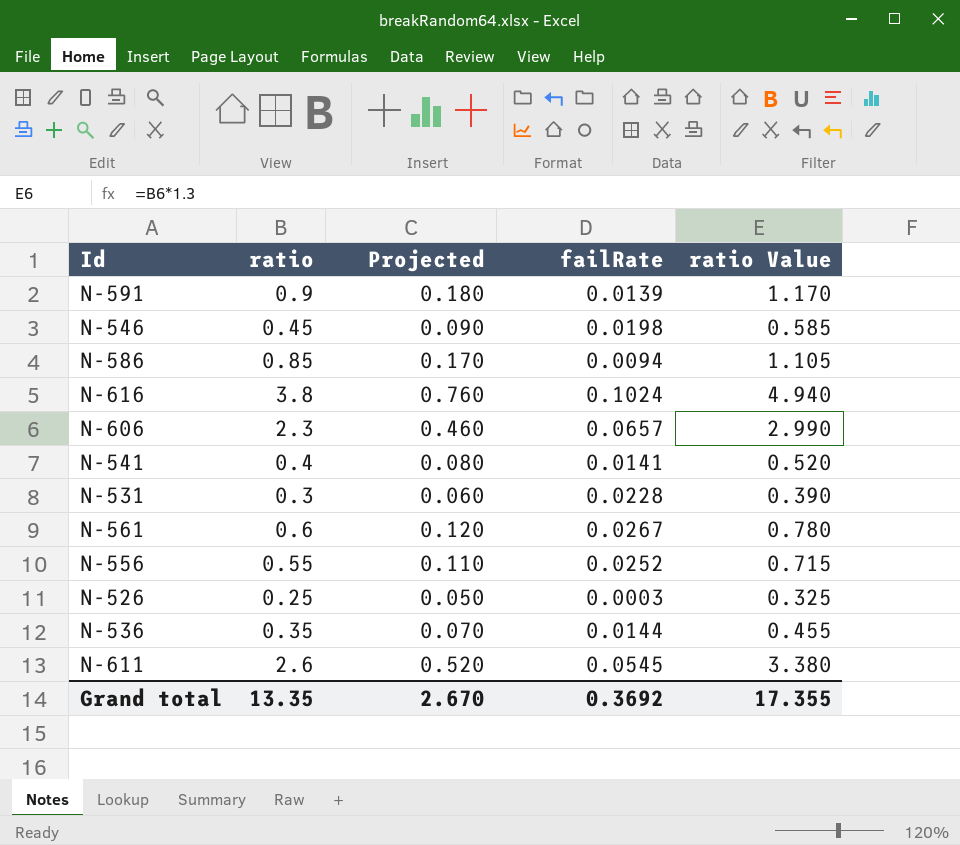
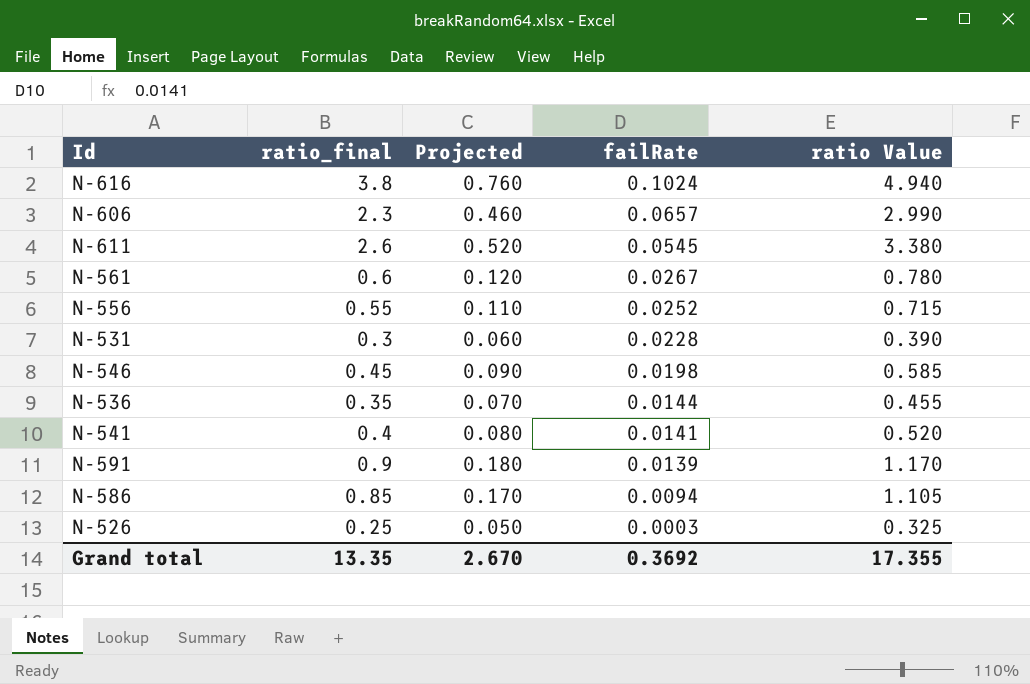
row order: none -> failRate descending
column name: ratio -> ratio_final

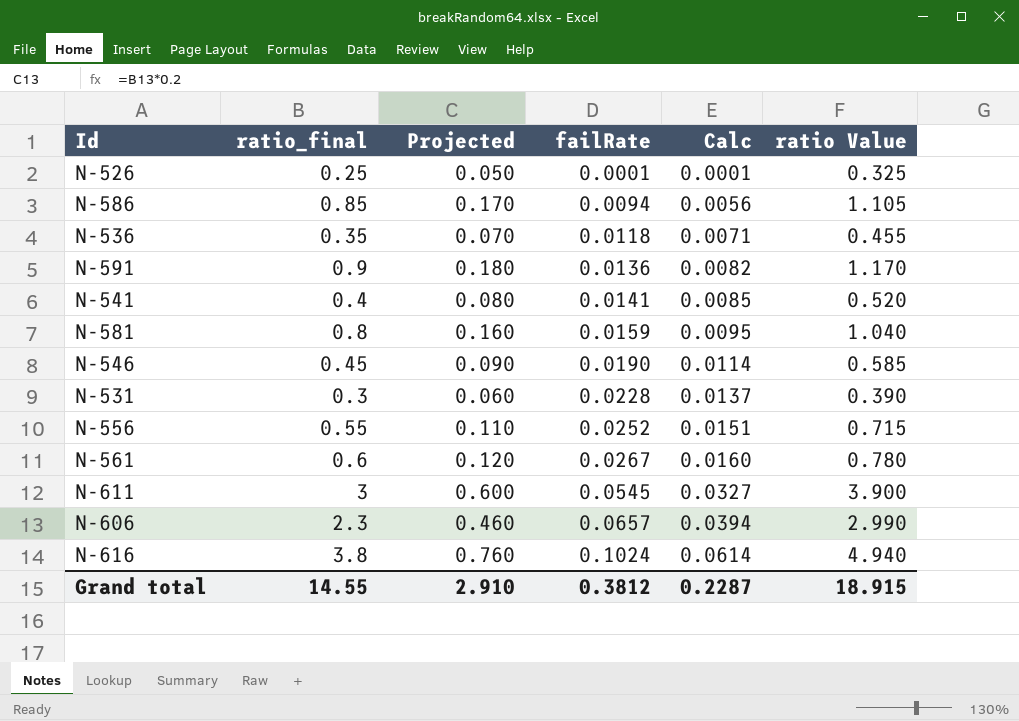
row order: failRate descending -> failRate ascending
column Calc | formula: none -> [failRate] * 0.6
N-526 | failRate: 0.0003 -> 0.0001
N-536 | failRate: 0.0144 -> 0.0118
N-591 | failRate: 0.0139 -> 0.0136
row N-581: none -> 0.8 | 0.160 | 0.0159 | 0.0095 | 1.040
N-546 | failRate: 0.0198 -> 0.0190
N-611 | ratio_final: 2.6 -> 3
N-611 | Projected: 0.520 -> 0.600
N-611 | ratio Value: 3.380 -> 3.900
Grand total | ratio_final: 13.35 -> 14.55
Grand total | Projected: 2.670 -> 2.910
Grand total | failRate: 0.3692 -> 0.3812
Grand total | ratio Value: 17.355 -> 18.915

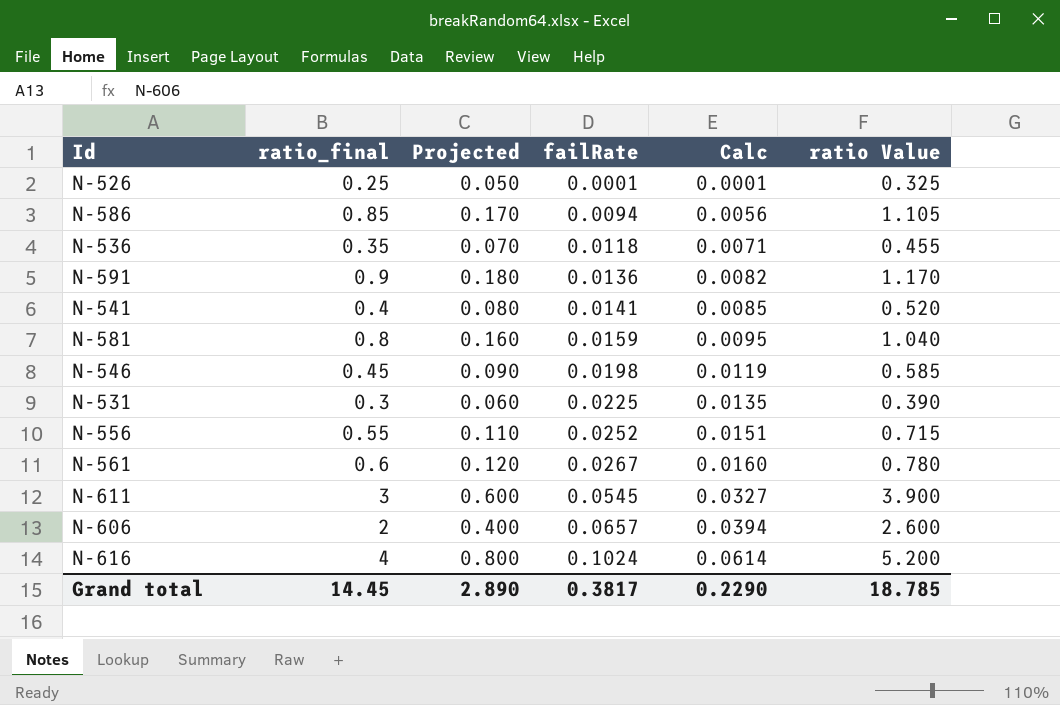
N-546 | failRate: 0.0190 -> 0.0198
N-546 | Calc: 0.0114 -> 0.0119
N-531 | failRate: 0.0228 -> 0.0225
N-531 | Calc: 0.0137 -> 0.0135
N-606 | ratio_final: 2.3 -> 2
N-606 | Projected: 0.460 -> 0.400
N-606 | ratio Value: 2.990 -> 2.600
N-616 | ratio_final: 3.8 -> 4
N-616 | Projected: 0.760 -> 0.800
N-616 | ratio Value: 4.940 -> 5.200
Grand total | ratio_final: 14.55 -> 14.45
Grand total | Projected: 2.910 -> 2.890
Grand total | failRate: 0.3812 -> 0.3817
Grand total | Calc: 0.2287 -> 0.2290
Grand total | ratio Value: 18.915 -> 18.785

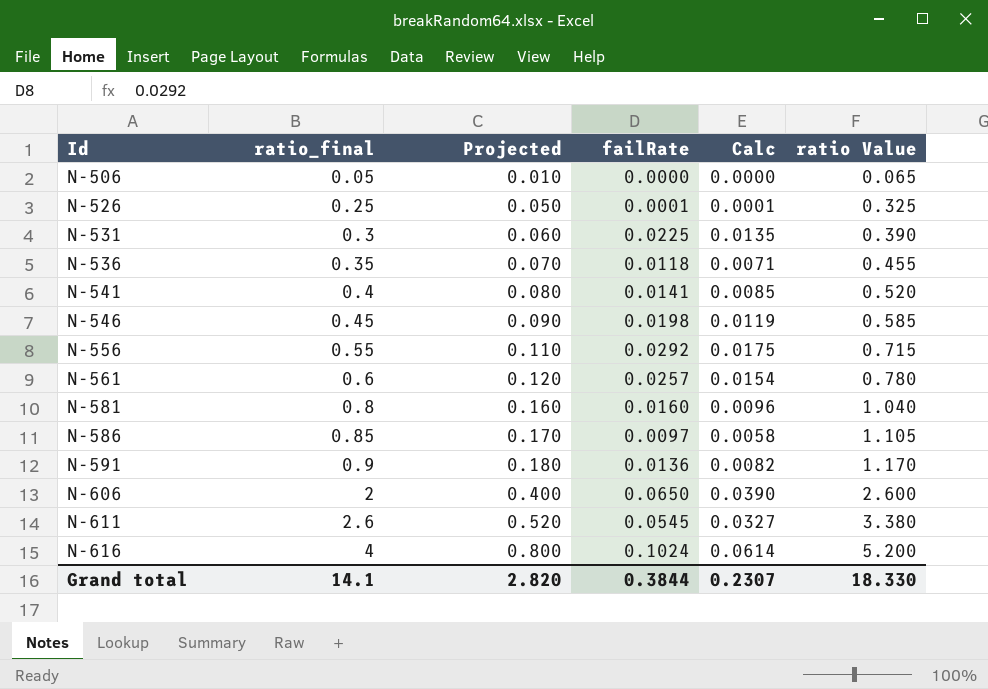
row order: failRate ascending -> Id ascending
row N-506: none -> 0.05 | 0.010 | 0.0000 | 0.0000 | 0.065
N-556 | failRate: 0.0252 -> 0.0292
N-556 | Calc: 0.0151 -> 0.0175
N-561 | failRate: 0.0267 -> 0.0257
N-561 | Calc: 0.0160 -> 0.0154
N-581 | failRate: 0.0159 -> 0.0160
N-581 | Calc: 0.0095 -> 0.0096
N-586 | failRate: 0.0094 -> 0.0097
N-586 | Calc: 0.0056 -> 0.0058
N-606 | failRate: 0.0657 -> 0.0650
N-606 | Calc: 0.0394 -> 0.0390
N-611 | ratio_final: 3 -> 2.6
N-611 | Projected: 0.600 -> 0.520
N-611 | ratio Value: 3.900 -> 3.380
Grand total | ratio_final: 14.45 -> 14.1
Grand total | Projected: 2.890 -> 2.820
Grand total | failRate: 0.3817 -> 0.3844
Grand total | Calc: 0.2290 -> 0.2307
Grand total | ratio Value: 18.785 -> 18.330

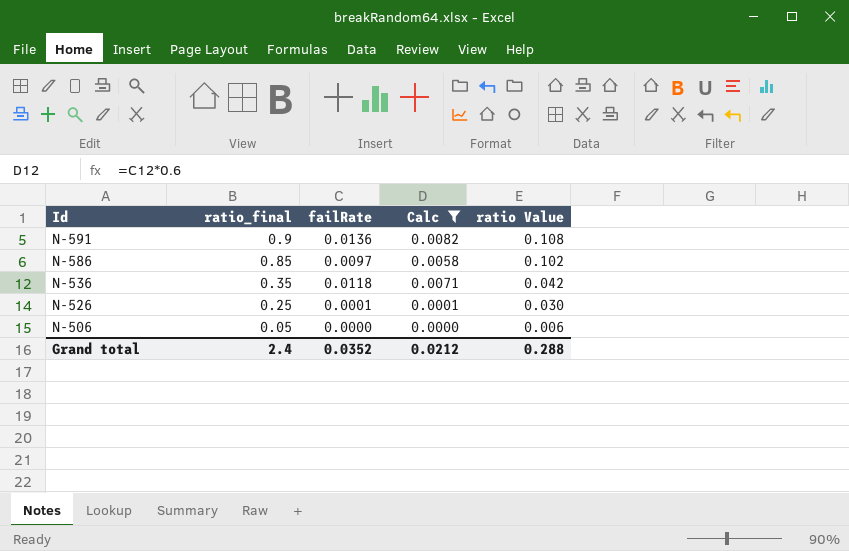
filter: none -> Calc <= 0.0082
row order: Id ascending -> Id descending
column Projected | formula: [ratio_final] * 0.2 -> none
column ratio Value | formula: [ratio_final] * 1.3 -> [ratio_final] * 0.12
Grand total | ratio_final: 14.1 -> 2.4
Grand total | failRate: 0.3844 -> 0.0352
Grand total | Calc: 0.2307 -> 0.0212
Grand total | ratio Value: 18.330 -> 0.288

